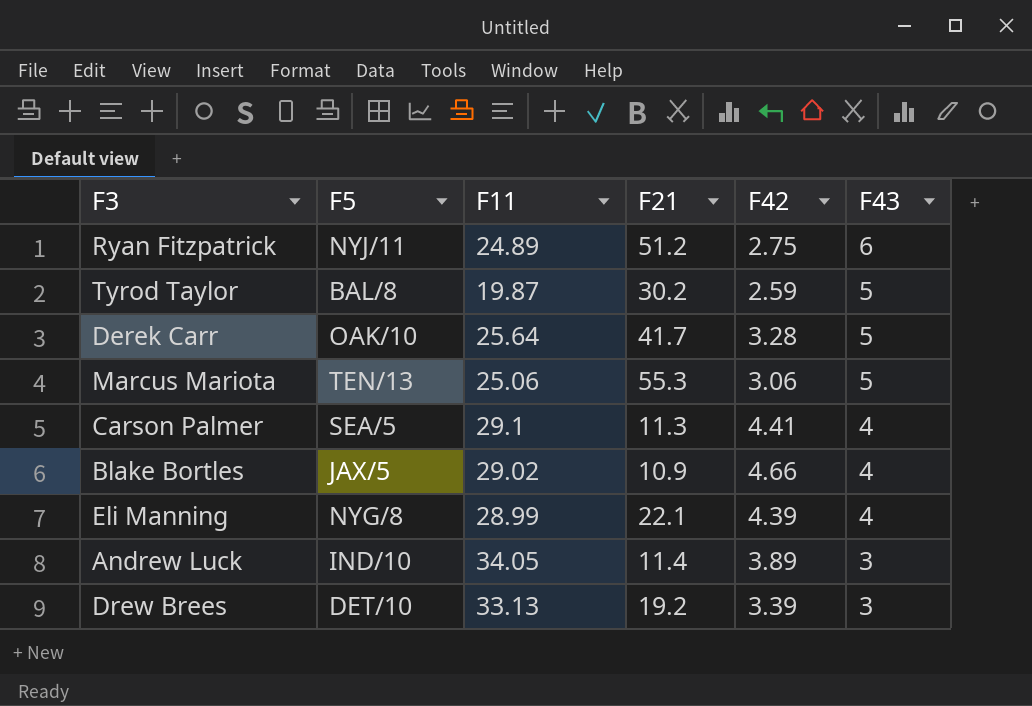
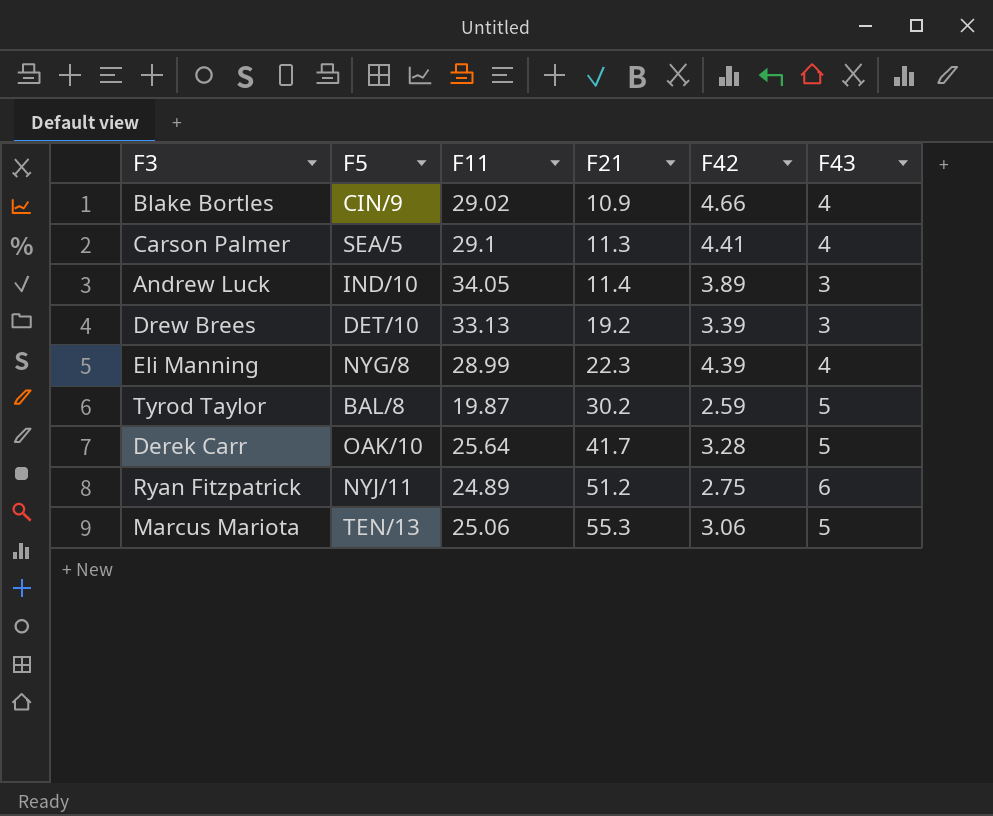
row order: F43 descending -> F21 ascending
Blake Bortles | F5: JAX/5 -> CIN/9
Eli Manning | F21: 22.1 -> 22.3

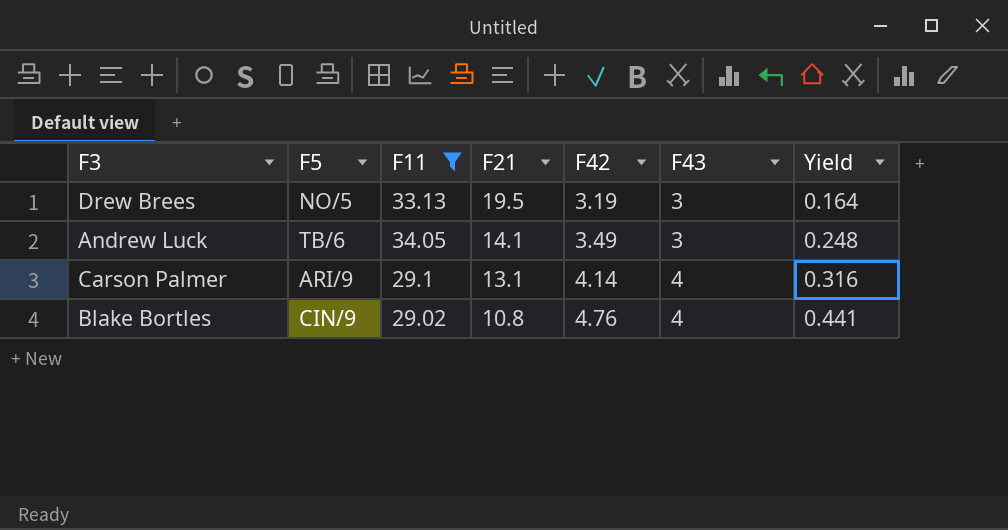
filter: none -> F11 >= 29.02
row order: F21 ascending -> F21 descending
column Yield | formula: none -> [F42] / [F21]
Drew Brees | F5: DET/10 -> NO/5
Drew Brees | F21: 19.2 -> 19.5
Drew Brees | F42: 3.39 -> 3.19
Andrew Luck | F5: IND/10 -> TB/6
Andrew Luck | F21: 11.4 -> 14.1
Andrew Luck | F42: 3.89 -> 3.49
Carson Palmer | F5: SEA/5 -> ARI/9
Carson Palmer | F21: 11.3 -> 13.1
Carson Palmer | F42: 4.41 -> 4.14
Blake Bortles | F21: 10.9 -> 10.8
Blake Bortles | F42: 4.66 -> 4.76

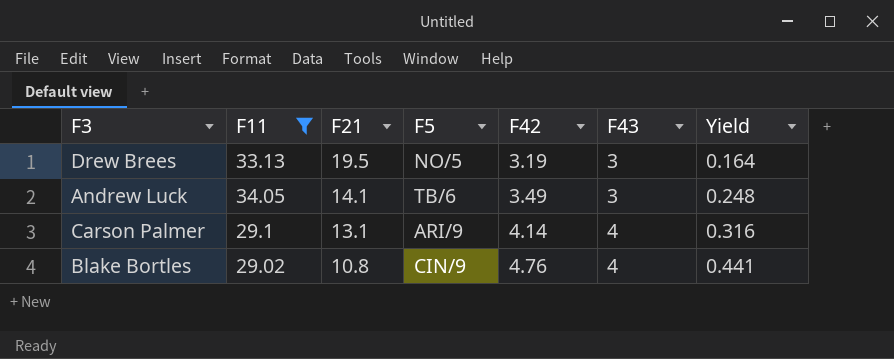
column F5 | position: 2 -> 4

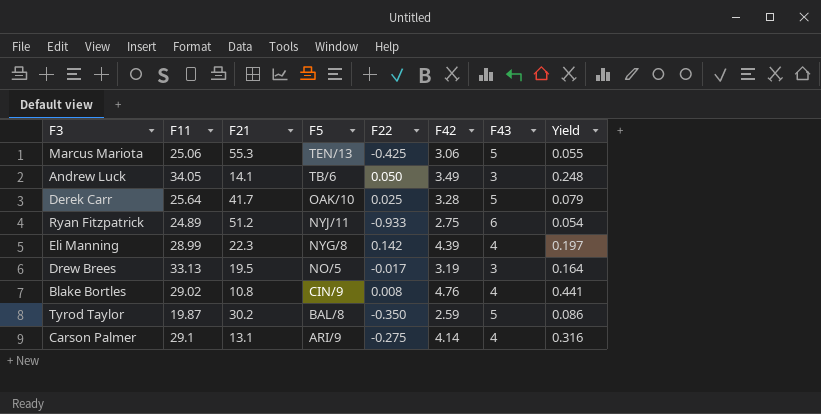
filter: F11 >= 29.02 -> none
row order: F21 descending -> F5 descending
column F22 | position: none -> 5

